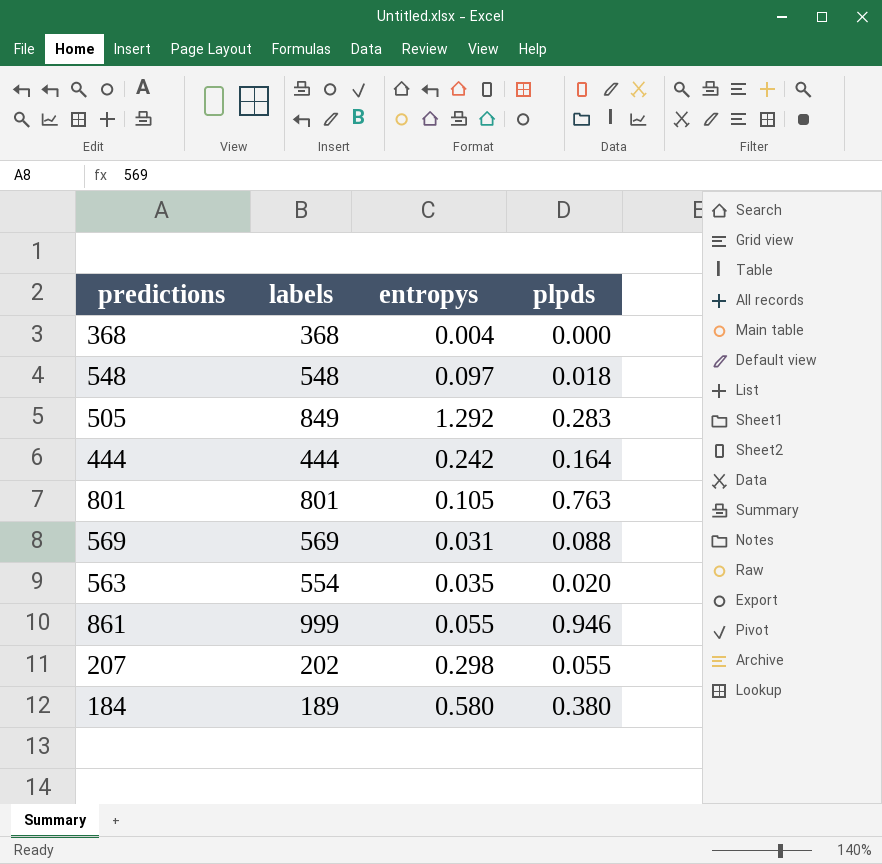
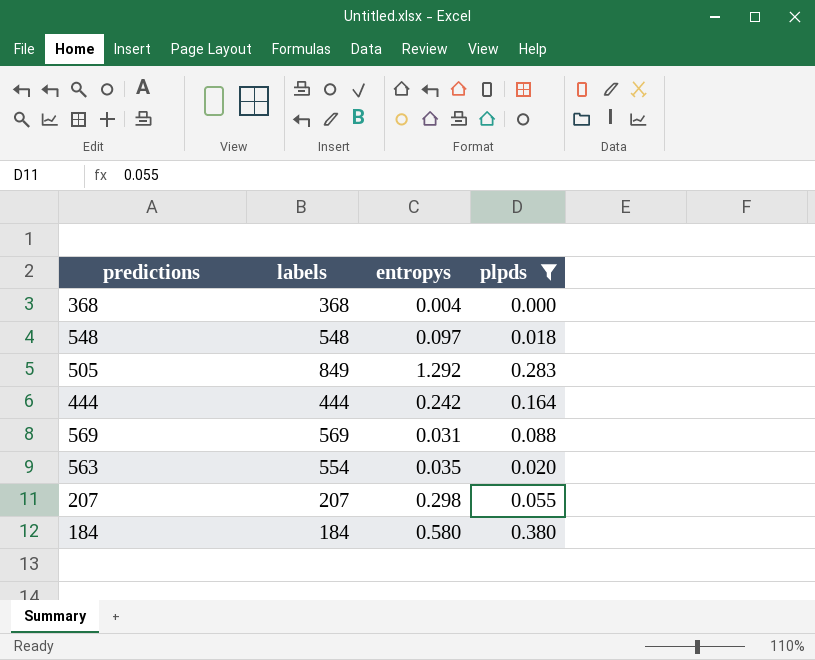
filter: none -> plpds <= 0.380
207 | labels: 202 -> 207
184 | labels: 189 -> 184

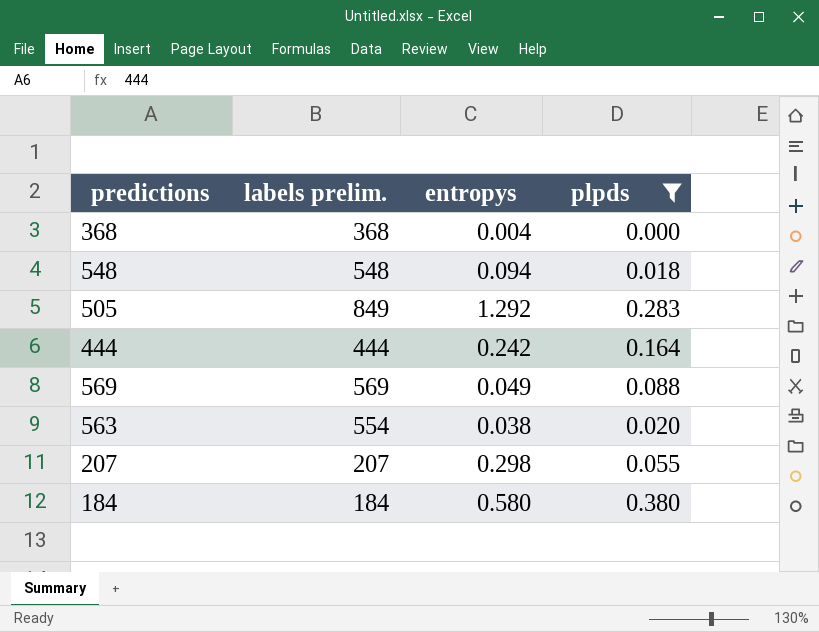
column name: labels -> labels prelim.
548 | entropys: 0.097 -> 0.094
569 | entropys: 0.031 -> 0.049
563 | entropys: 0.035 -> 0.038

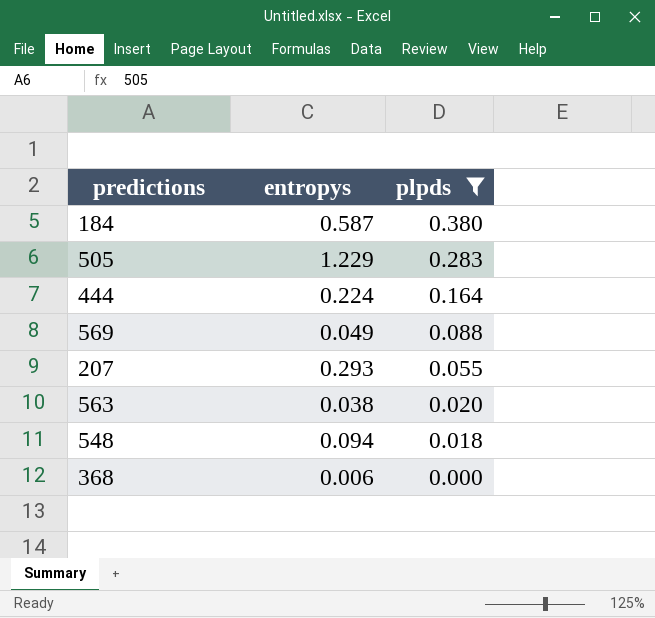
row order: none -> plpds descending
column labels prelim. | position: 2 -> none
184 | entropys: 0.580 -> 0.587
505 | entropys: 1.292 -> 1.229
444 | entropys: 0.242 -> 0.224
207 | entropys: 0.298 -> 0.293
368 | entropys: 0.004 -> 0.006

